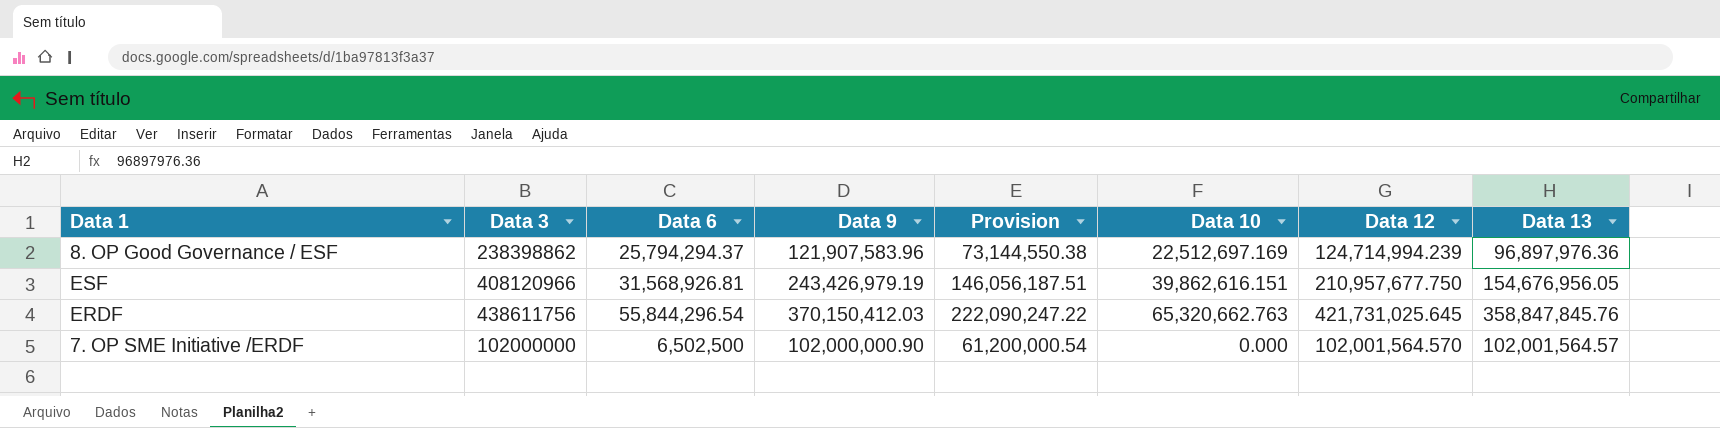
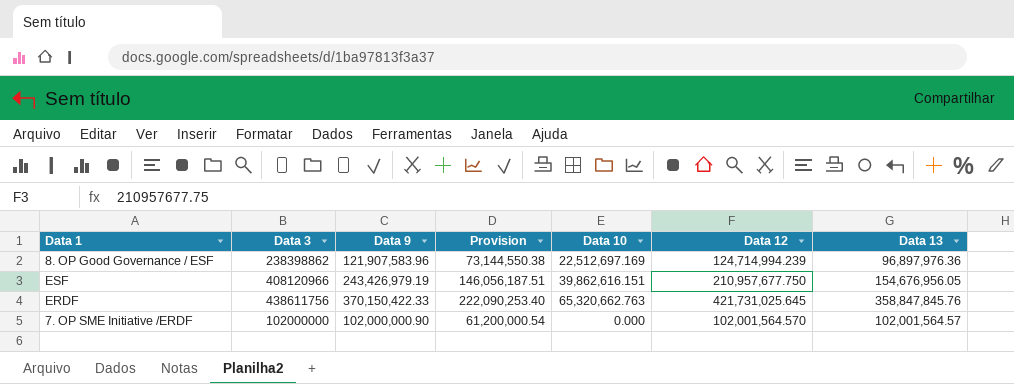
column Data 6 | position: 3 -> none
ERDF | Data 9: 370,150,412.03 -> 370,150,422.33
ERDF | Provision: 222,090,247.22 -> 222,090,253.40

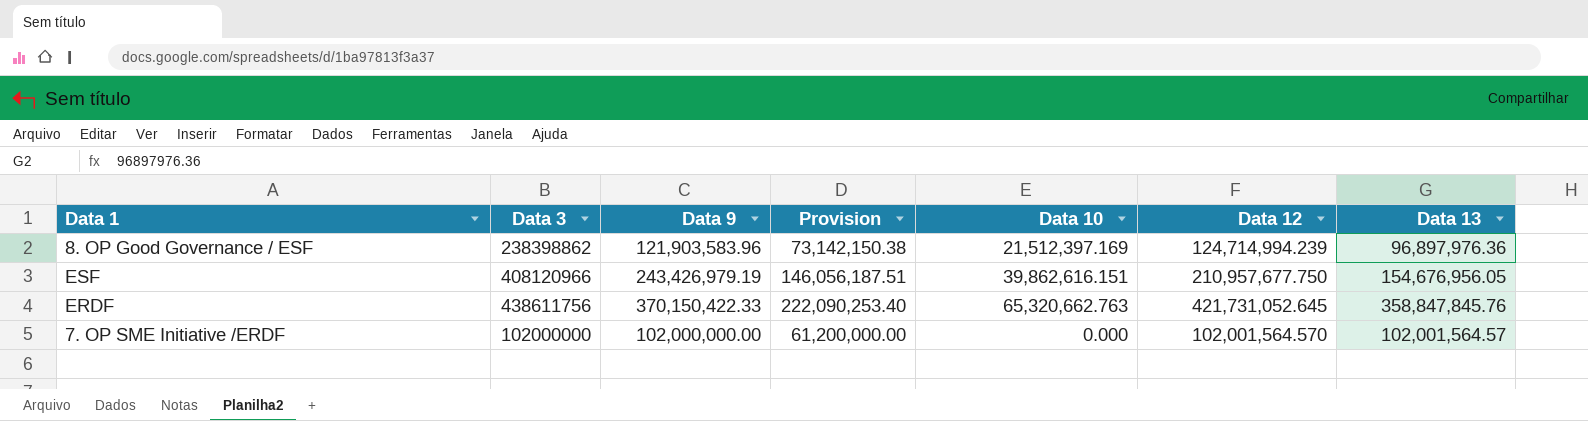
8. OP Good Governance / ESF | Data 9: 121,907,583.96 -> 121,903,583.96
8. OP Good Governance / ESF | Provision: 73,144,550.38 -> 73,142,150.38
8. OP Good Governance / ESF | Data 10: 22,512,697.169 -> 21,512,397.169
ERDF | Data 12: 421,731,025.645 -> 421,731,052.645
7. OP SME Initiative /ERDF | Data 9: 102,000,000.90 -> 102,000,000.00
7. OP SME Initiative /ERDF | Provision: 61,200,000.54 -> 61,200,000.00

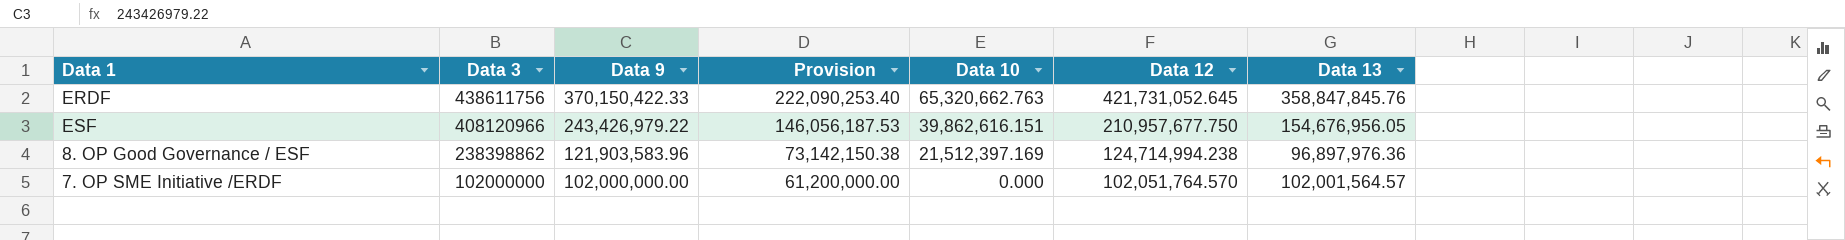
row order: none -> Data 3 descending
ESF | Data 9: 243,426,979.19 -> 243,426,979.22
ESF | Provision: 146,056,187.51 -> 146,056,187.53
8. OP Good Governance / ESF | Data 12: 124,714,994.239 -> 124,714,994.238
7. OP SME Initiative /ERDF | Data 12: 102,001,564.570 -> 102,051,764.570

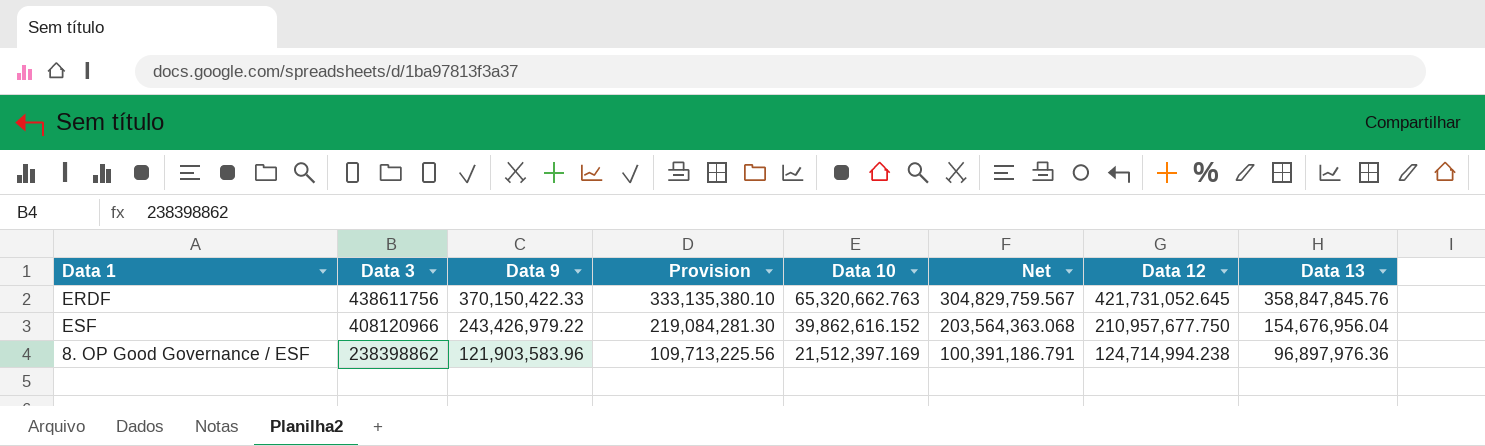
column Provision | formula: [Data 9] * 0.6 -> [Data 9] * 0.9
column Net | formula: none -> [Data 9] - [Data 10]
row 7. OP SME Initiative /ERDF: 102000000 | 102,000,000.00 | 61,200,000.00 | 0.000 | 102,051,764.570 | 102,001,564.57 -> none
ESF | Data 10: 39,862,616.151 -> 39,862,616.152
ESF | Data 13: 154,676,956.05 -> 154,676,956.04

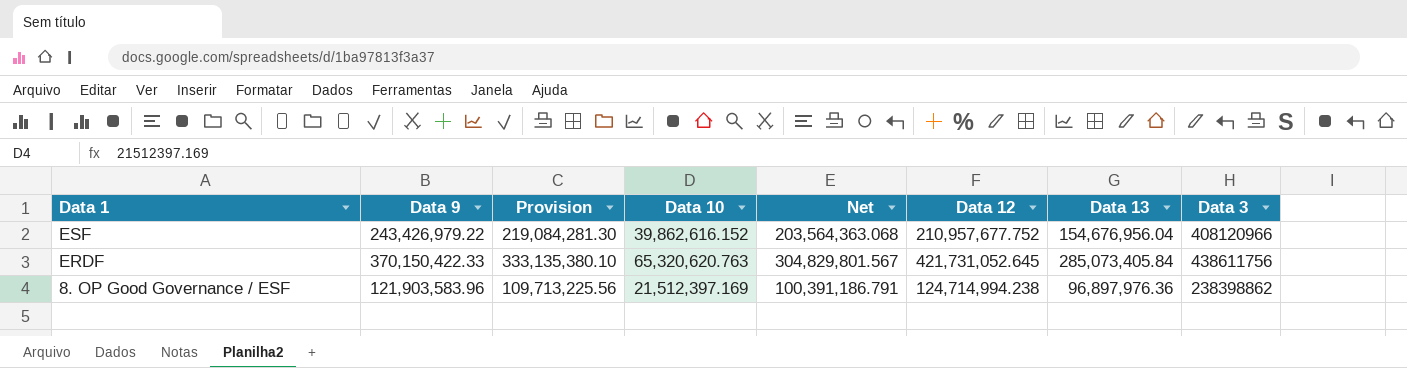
row order: Data 3 descending -> Data 1 descending
column Data 3 | position: 2 -> 8
ESF | Data 12: 210,957,677.750 -> 210,957,677.752
ERDF | Data 10: 65,320,662.763 -> 65,320,620.763
ERDF | Net: 304,829,759.567 -> 304,829,801.567
ERDF | Data 13: 358,847,845.76 -> 285,073,405.84

